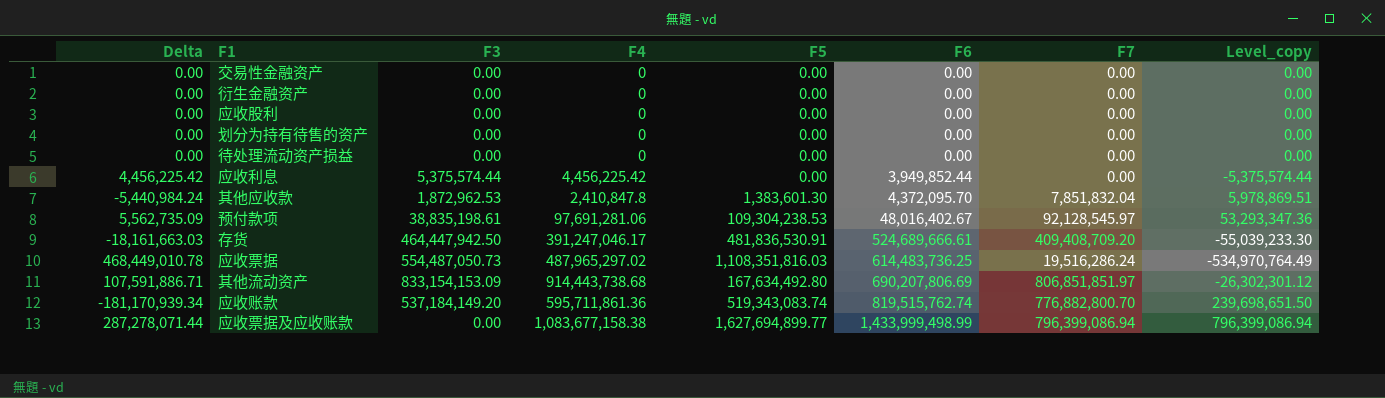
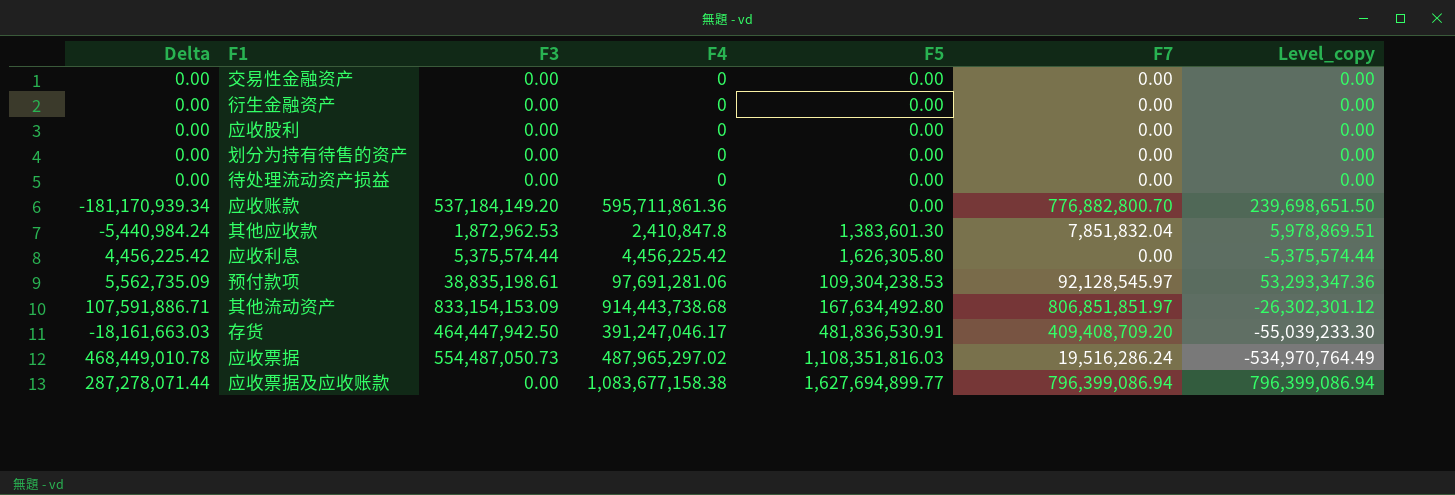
row order: F6 ascending -> F5 ascending
column F6 | position: 6 -> none
应收账款 | F5: 519,343,083.74 -> 0.00
应收利息 | F5: 0.00 -> 1,626,305.80

